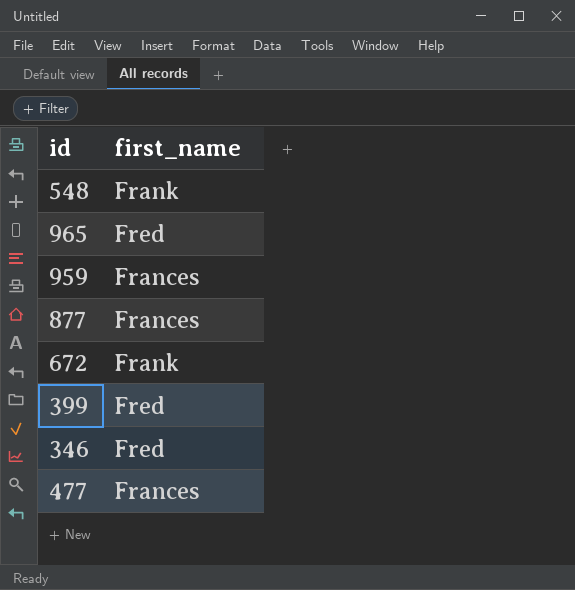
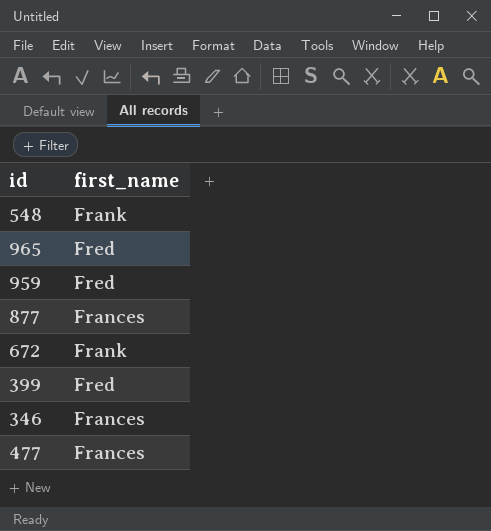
959 | first_name: Frances -> Fred
346 | first_name: Fred -> Frances

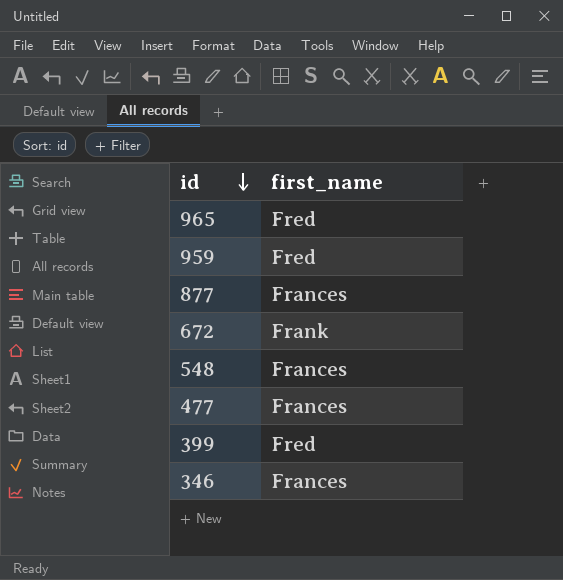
row order: none -> id descending
548 | first_name: Frank -> Frances

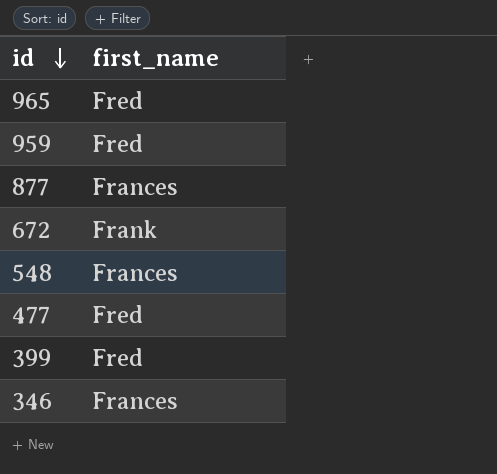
477 | first_name: Frances -> Fred

